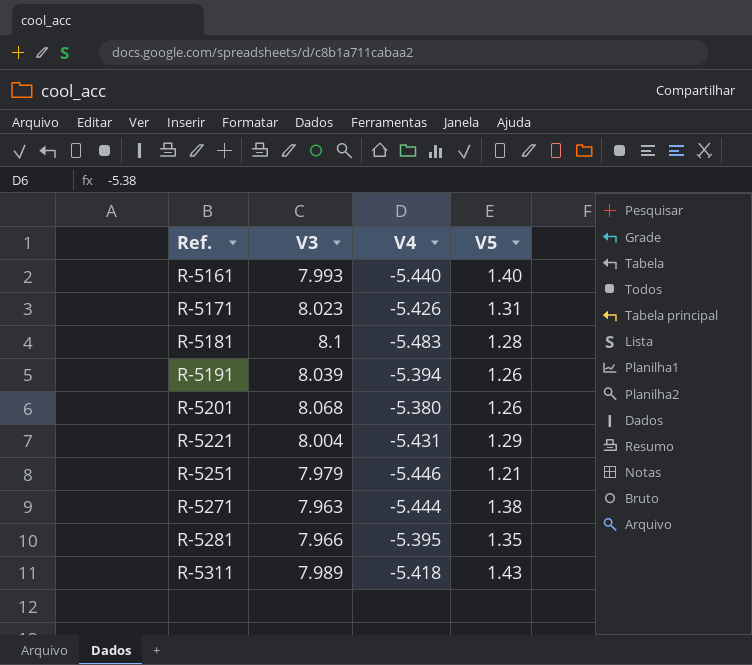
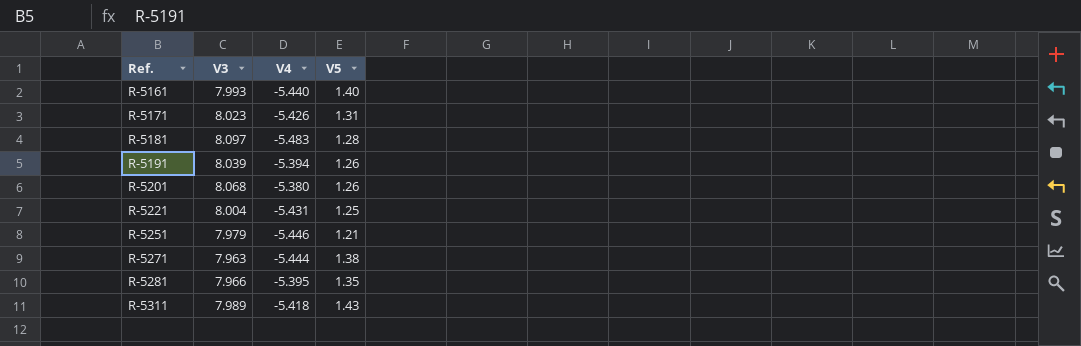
R-5181 | V3: 8.1 -> 8.097
R-5221 | V5: 1.29 -> 1.25

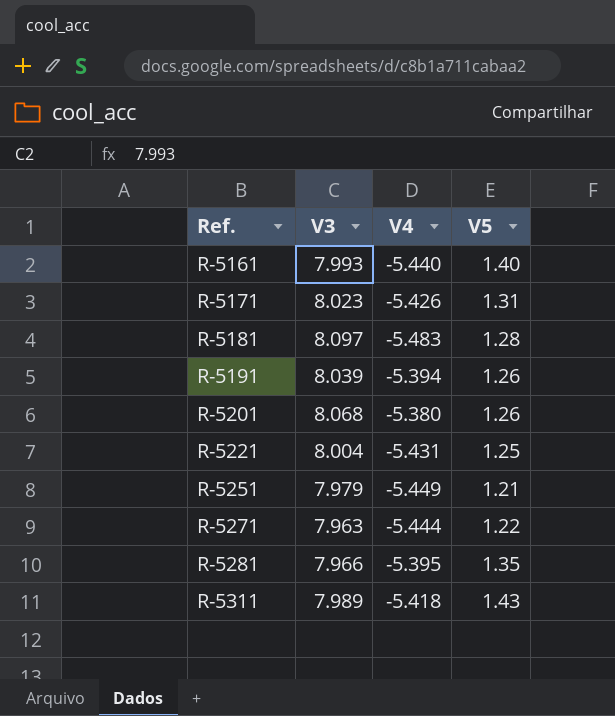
R-5251 | V4: -5.446 -> -5.449
R-5271 | V5: 1.38 -> 1.22

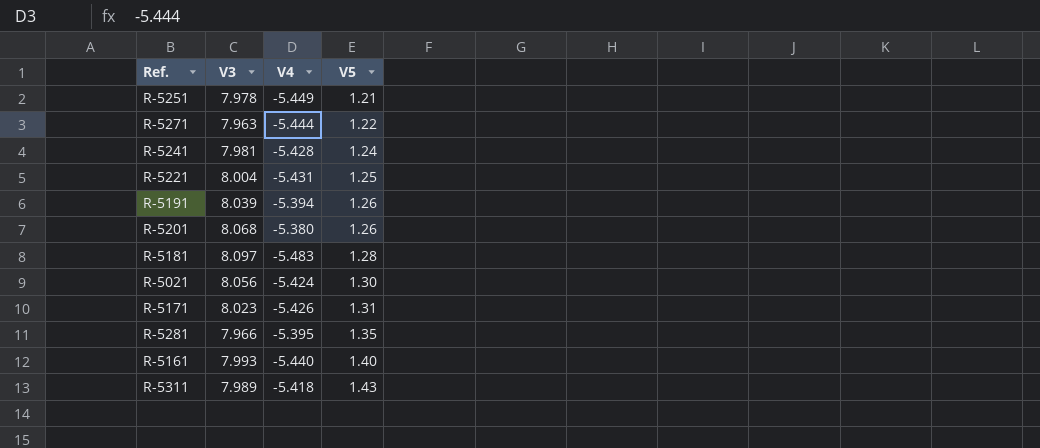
row order: Ref. ascending -> V5 ascending
R-5251 | V3: 7.979 -> 7.978
row R-5241: none -> 7.981 | -5.428 | 1.24
row R-5021: none -> 8.056 | -5.424 | 1.30

